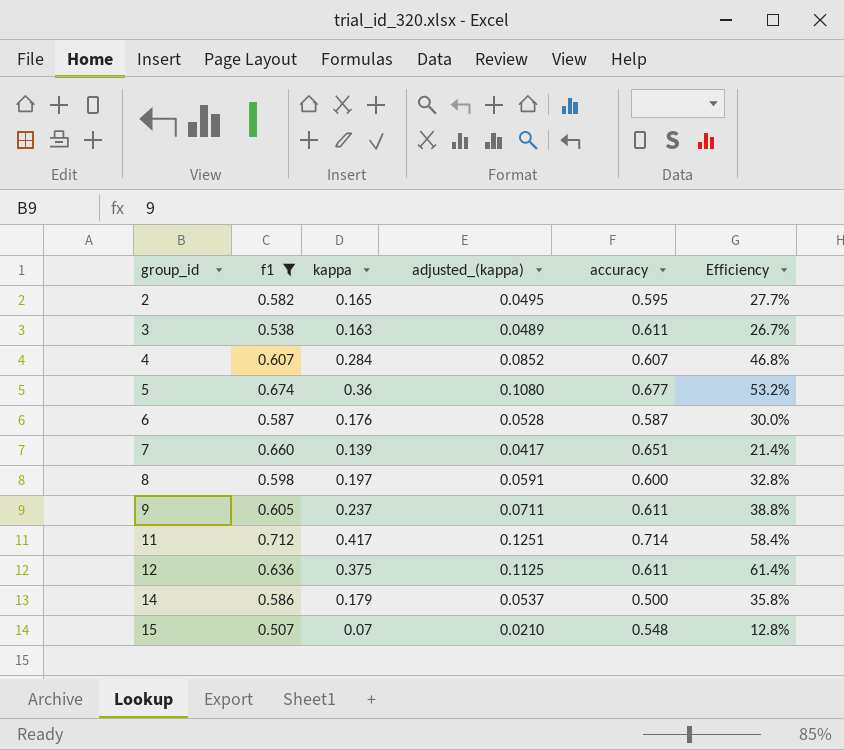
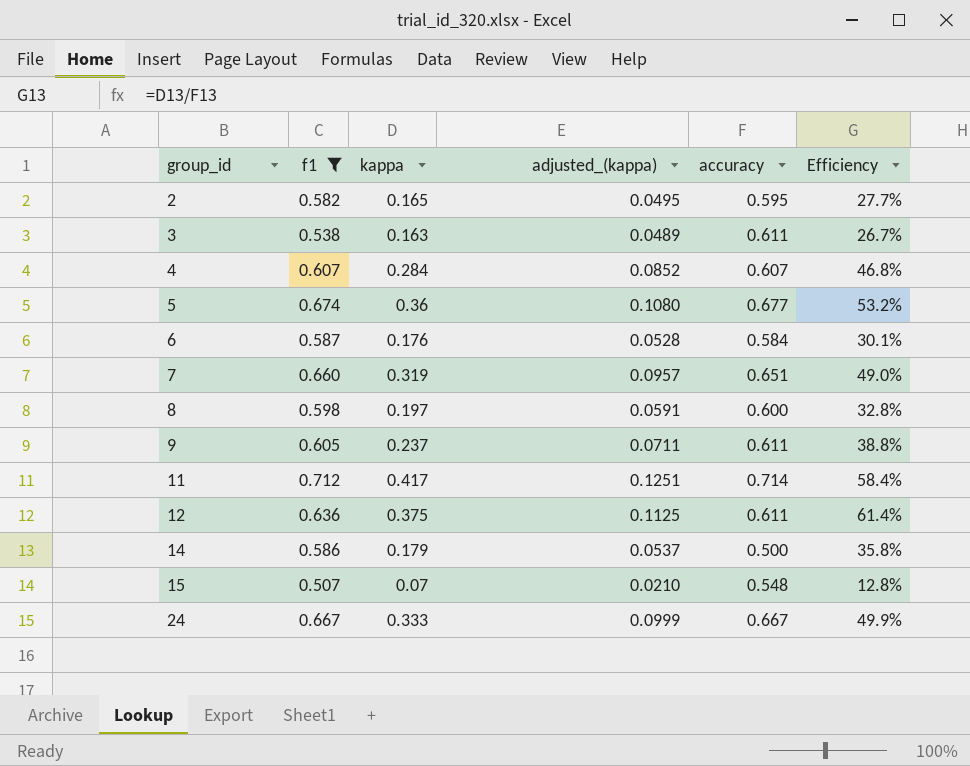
6 | accuracy: 0.587 -> 0.584
6 | Efficiency: 30.0% -> 30.1%
7 | kappa: 0.139 -> 0.319
7 | adjusted_(kappa): 0.0417 -> 0.0957
7 | Efficiency: 21.4% -> 49.0%
row 24: none -> 0.667 | 0.333 | 0.0999 | 0.667 | 49.9%

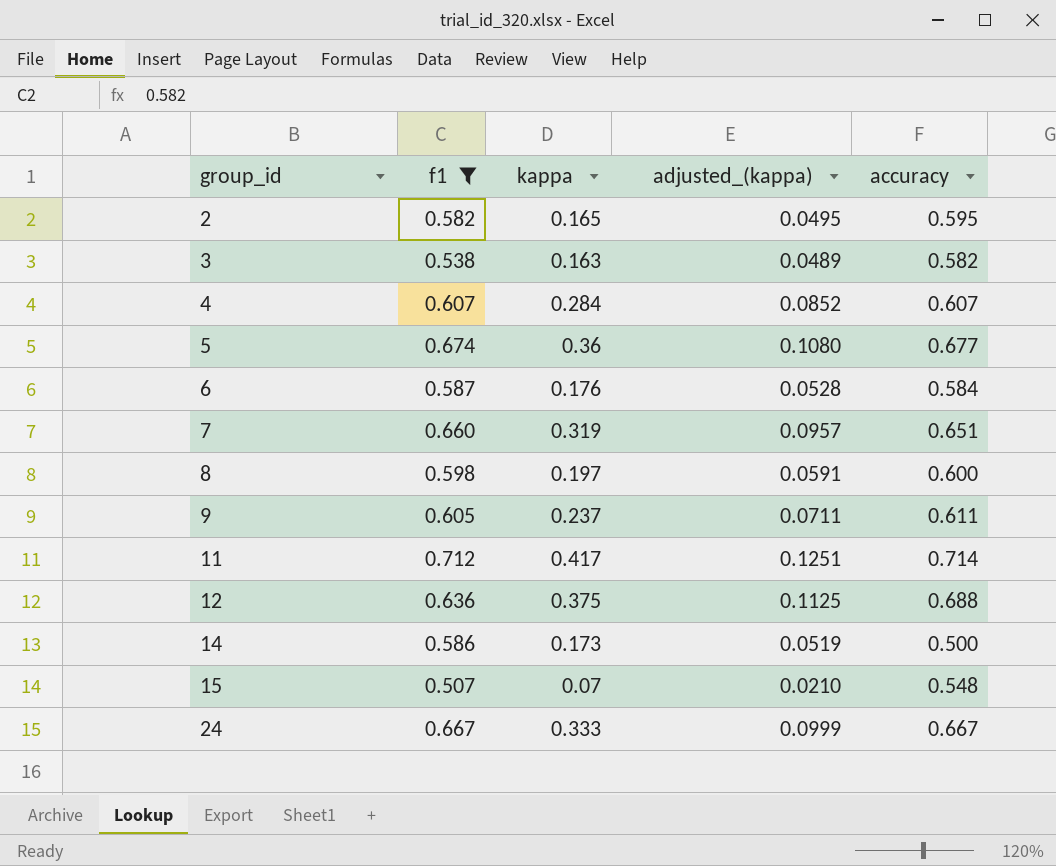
column Efficiency | formula: [kappa] / [accuracy] -> none
3 | accuracy: 0.611 -> 0.582
12 | accuracy: 0.611 -> 0.688
14 | kappa: 0.179 -> 0.173
14 | adjusted_(kappa): 0.0537 -> 0.0519

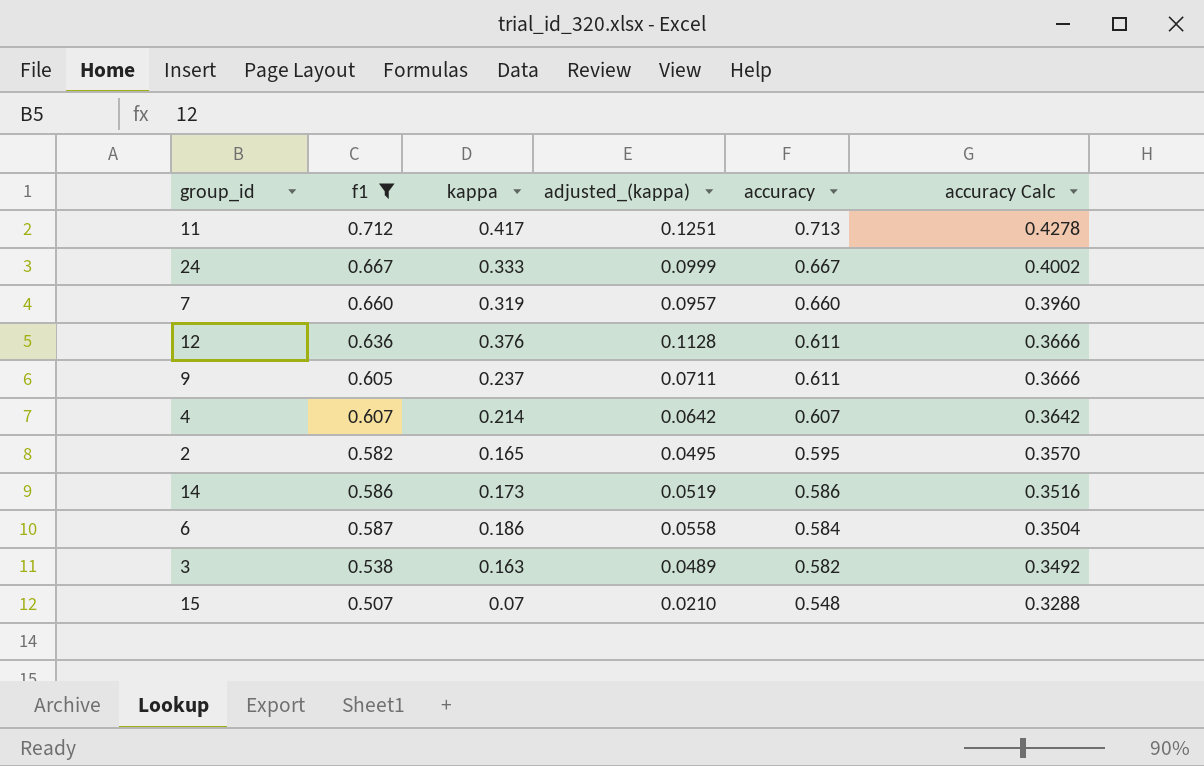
row order: group_id ascending -> accuracy descending
column accuracy Calc | formula: none -> [accuracy] * 0.6
row 5: 0.674 | 0.36 | 0.1080 | 0.677 -> none
row 8: 0.598 | 0.197 | 0.0591 | 0.600 -> none
11 | accuracy: 0.714 -> 0.713
7 | accuracy: 0.651 -> 0.660
12 | kappa: 0.375 -> 0.376
12 | adjusted_(kappa): 0.1125 -> 0.1128
12 | accuracy: 0.688 -> 0.611
4 | kappa: 0.284 -> 0.214
4 | adjusted_(kappa): 0.0852 -> 0.0642
14 | accuracy: 0.500 -> 0.586
6 | kappa: 0.176 -> 0.186
6 | adjusted_(kappa): 0.0528 -> 0.0558

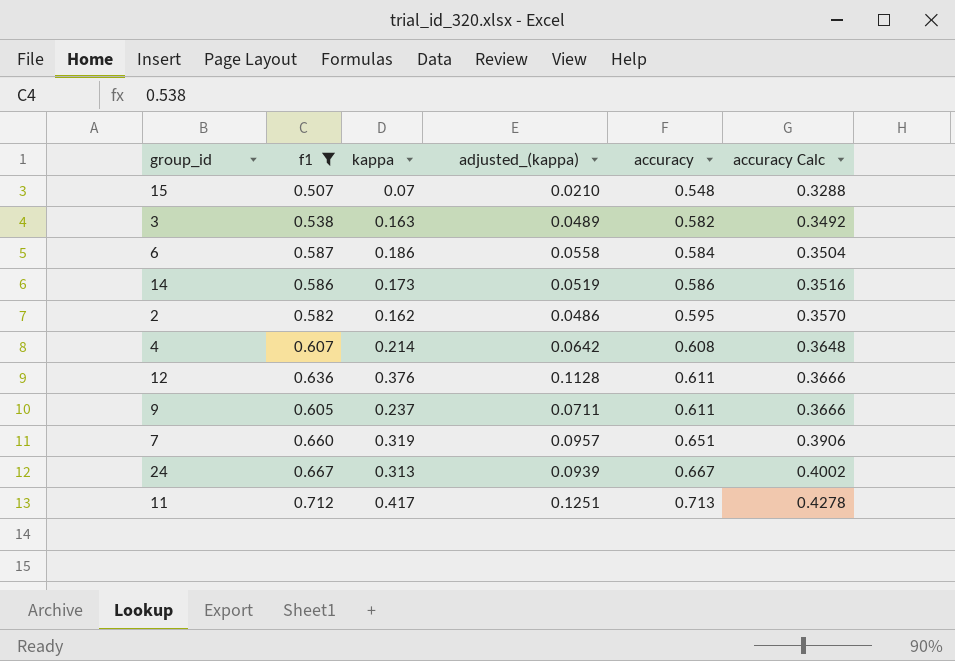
row order: accuracy descending -> accuracy ascending
2 | kappa: 0.165 -> 0.162
2 | adjusted_(kappa): 0.0495 -> 0.0486
4 | accuracy: 0.607 -> 0.608
4 | accuracy Calc: 0.3642 -> 0.3648
7 | accuracy: 0.660 -> 0.651
7 | accuracy Calc: 0.3960 -> 0.3906
24 | kappa: 0.333 -> 0.313
24 | adjusted_(kappa): 0.0999 -> 0.0939

